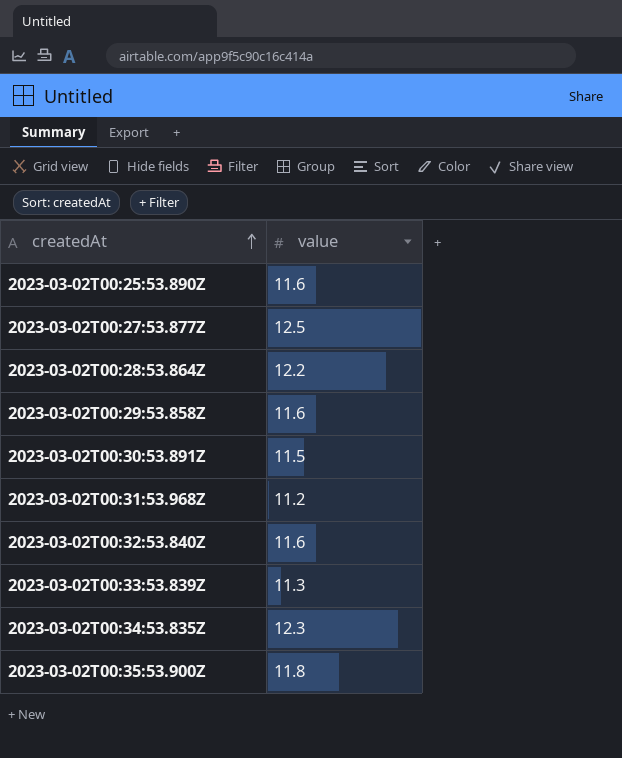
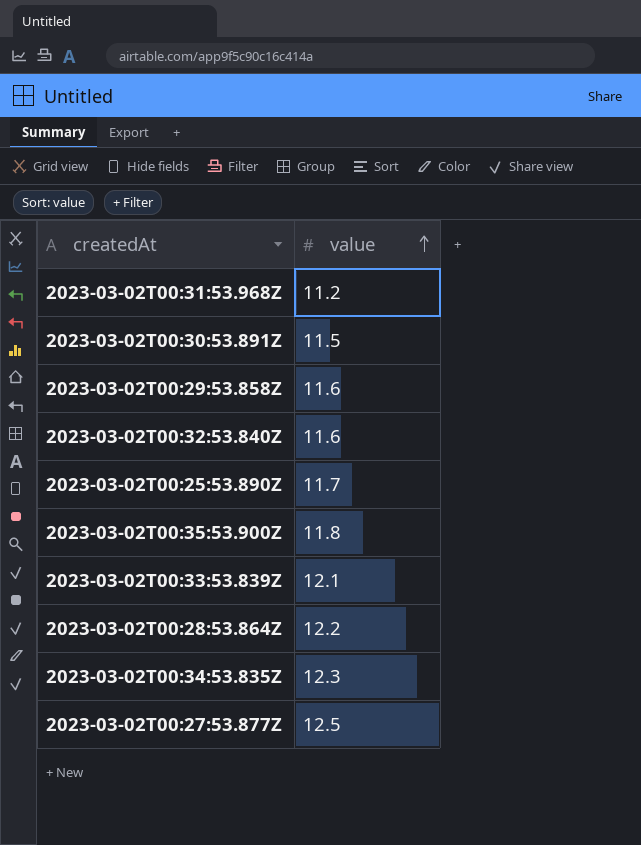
row order: createdAt ascending -> value ascending
2023-03-02T00:25:53.890Z | value: 11.6 -> 11.7
2023-03-02T00:33:53.839Z | value: 11.3 -> 12.1

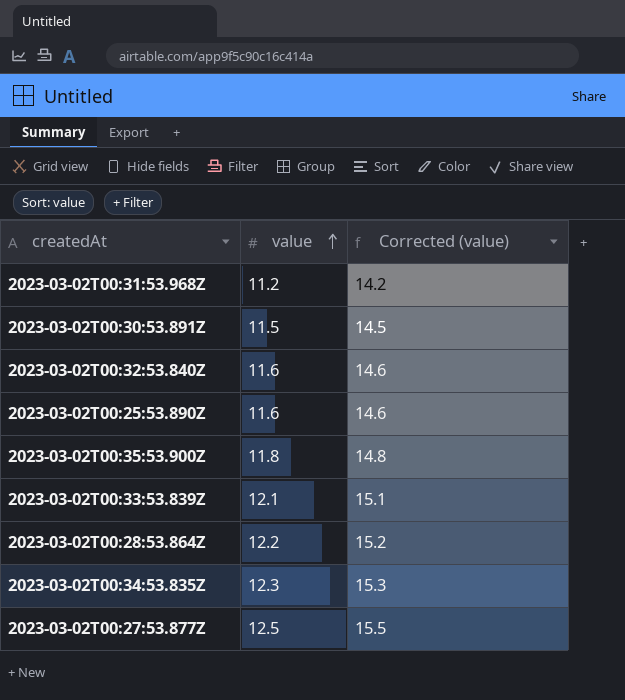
column Corrected (value) | formula: none -> [value] + 3
row 2023-03-02T00:29:53.858Z: 11.6 -> none
2023-03-02T00:25:53.890Z | value: 11.7 -> 11.6

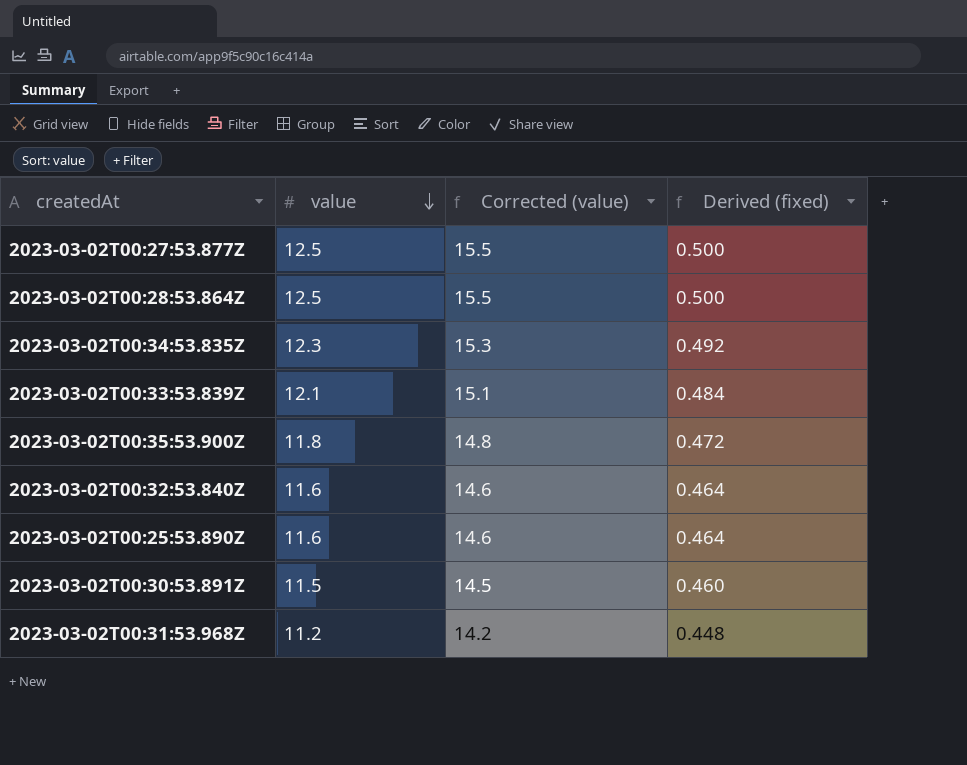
row order: value ascending -> value descending
column Derived (fixed) | formula: none -> [value] * 0.04
2023-03-02T00:28:53.864Z | value: 12.2 -> 12.5
2023-03-02T00:28:53.864Z | Corrected (value): 15.2 -> 15.5

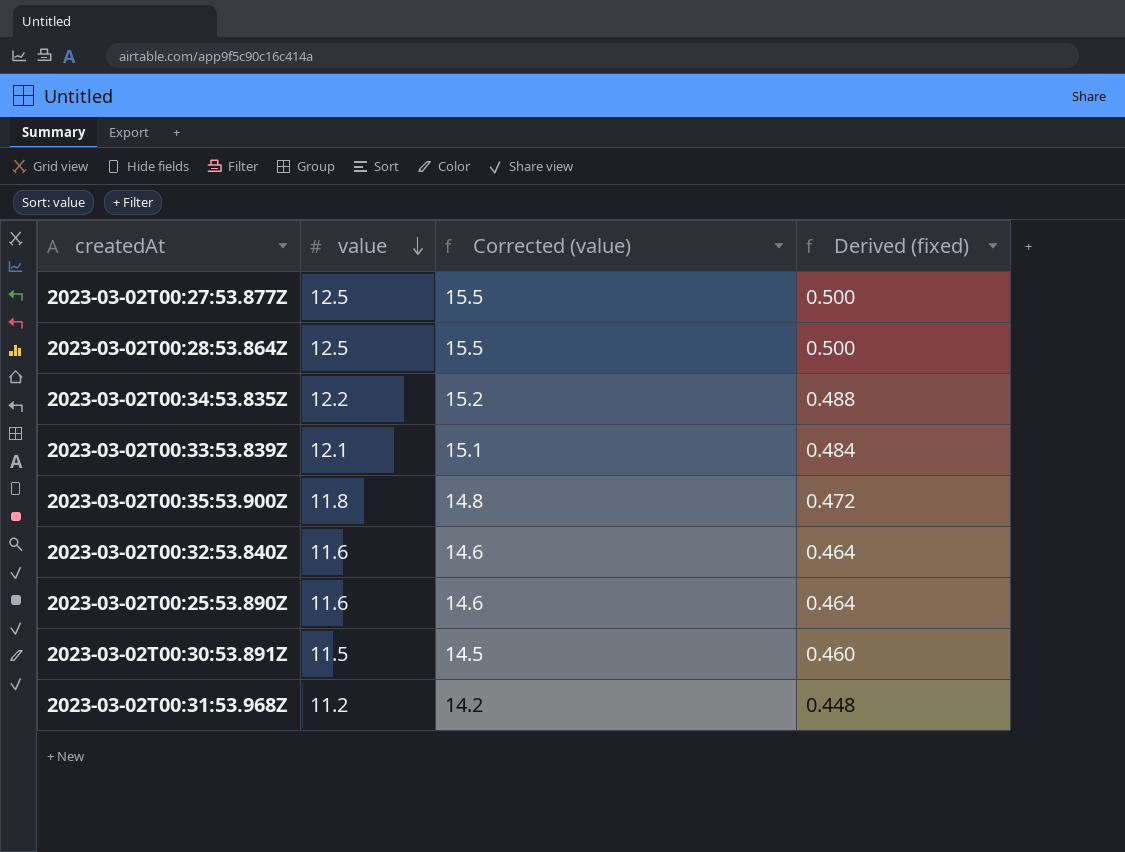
2023-03-02T00:34:53.835Z | value: 12.3 -> 12.2
2023-03-02T00:34:53.835Z | Corrected (value): 15.3 -> 15.2
2023-03-02T00:34:53.835Z | Derived (fixed): 0.492 -> 0.488

